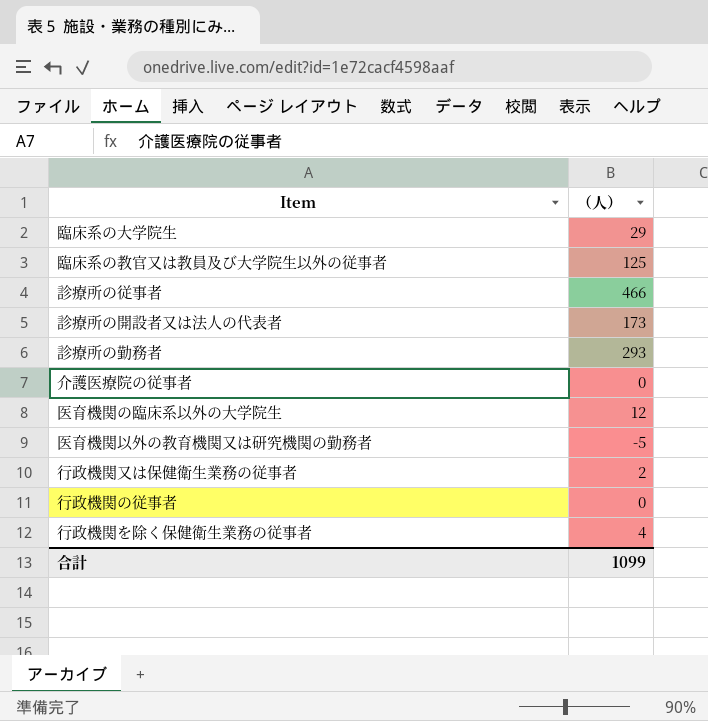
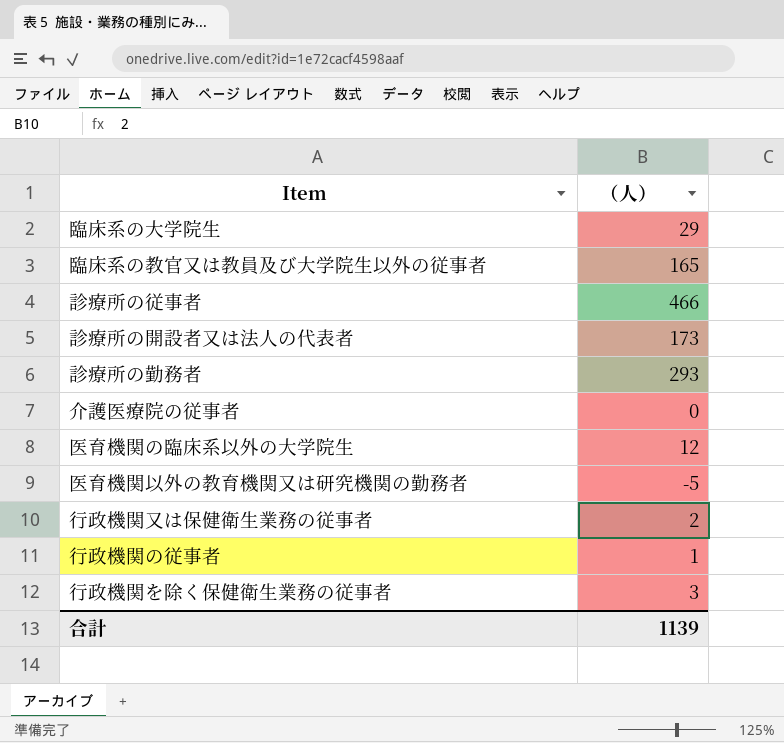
臨床系の教官又は教員及び大学院生以外の従事者 | （人）: 125 -> 165
行政機関の従事者 | （人）: 0 -> 1
行政機関を除く保健衛生業務の従事者 | （人）: 4 -> 3
合計 | （人）: 1099 -> 1139

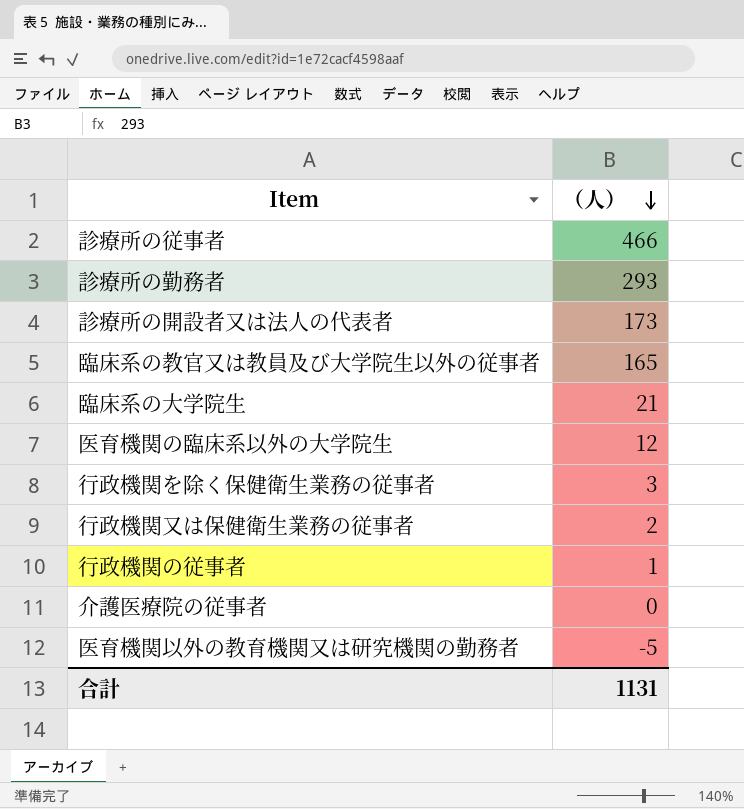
row order: none -> （人） descending
臨床系の大学院生 | （人）: 29 -> 21
合計 | （人）: 1139 -> 1131

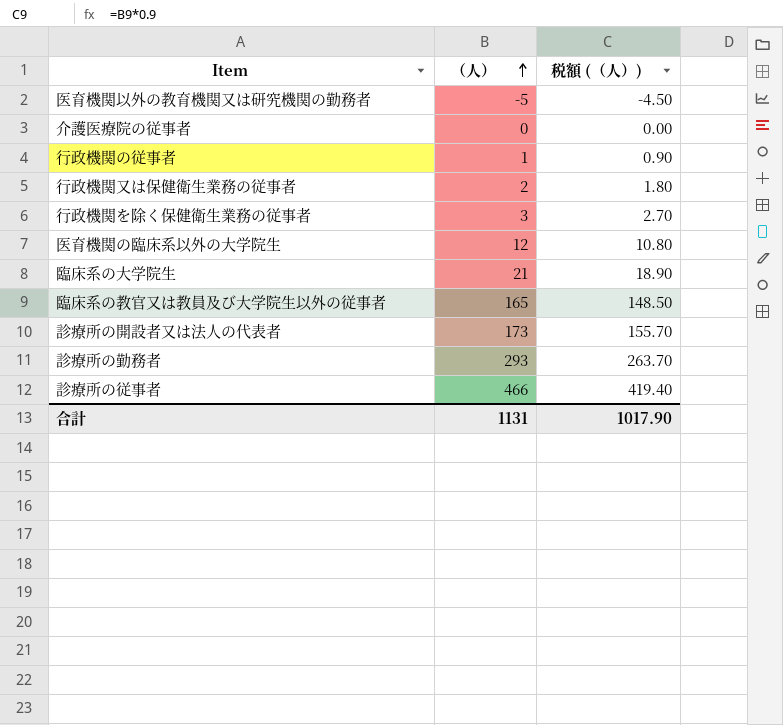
row order: （人） descending -> （人） ascending
column 税額 (（人）) | formula: none -> [（人）] * 0.9

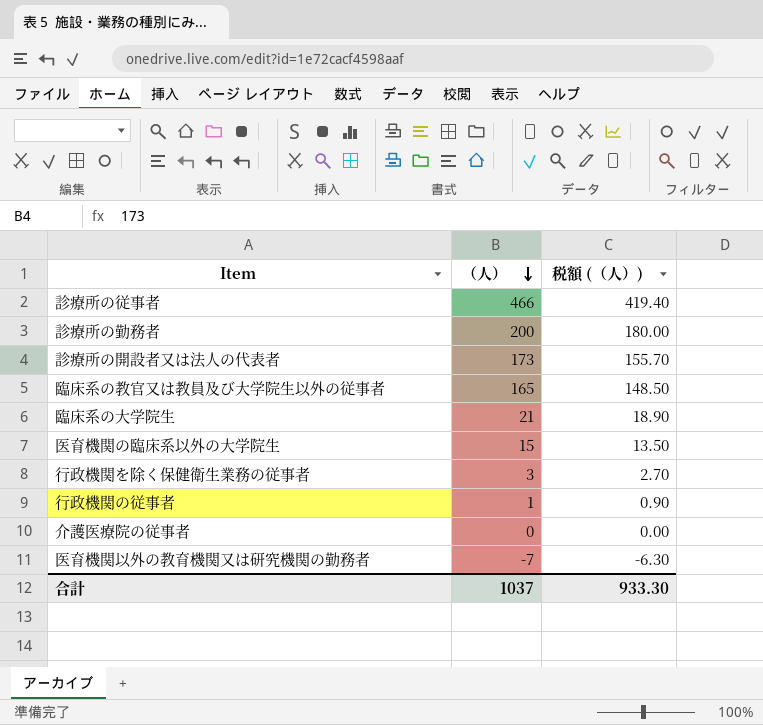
row order: （人） ascending -> （人） descending
row 行政機関又は保健衛生業務の従事者: 2 | 1.80 -> none
診療所の勤務者 | （人）: 293 -> 200
診療所の勤務者 | 税額 (（人）): 263.70 -> 180.00
医育機関の臨床系以外の大学院生 | （人）: 12 -> 15
医育機関の臨床系以外の大学院生 | 税額 (（人）): 10.80 -> 13.50
医育機関以外の教育機関又は研究機関の勤務者 | （人）: -5 -> -7
医育機関以外の教育機関又は研究機関の勤務者 | 税額 (（人）): -4.50 -> -6.30
合計 | （人）: 1131 -> 1037
合計 | 税額 (（人）): 1017.90 -> 933.30

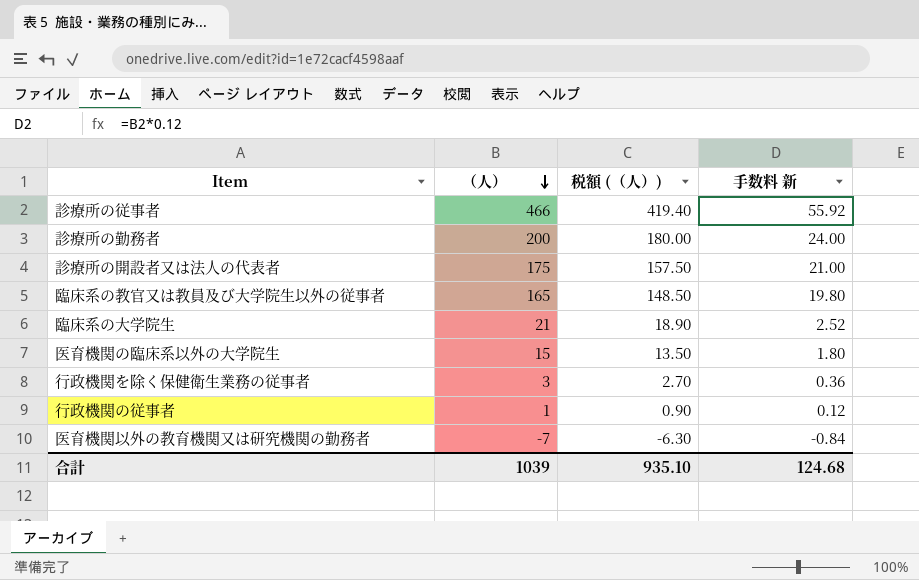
column 手数料 新 | formula: none -> [（人）] * 0.12
row 介護医療院の従事者: 0 | 0.00 -> none
診療所の開設者又は法人の代表者 | （人）: 173 -> 175
診療所の開設者又は法人の代表者 | 税額 (（人）): 155.70 -> 157.50
合計 | （人）: 1037 -> 1039
合計 | 税額 (（人）): 933.30 -> 935.10

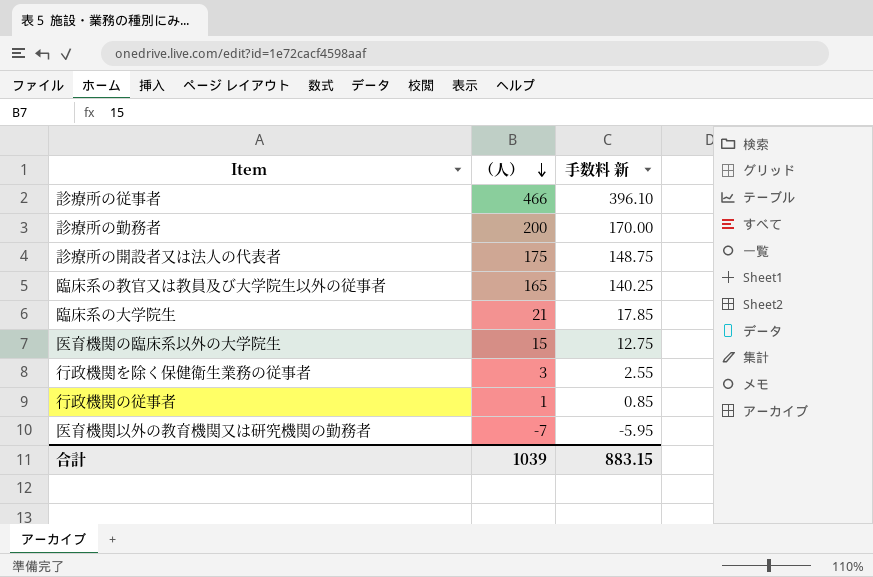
column 税額 (（人）) | formula: [（人）] * 0.9 -> none
column 手数料 新 | formula: [（人）] * 0.12 -> [（人）] * 0.85
合計 | 手数料 新: 124.68 -> 883.15

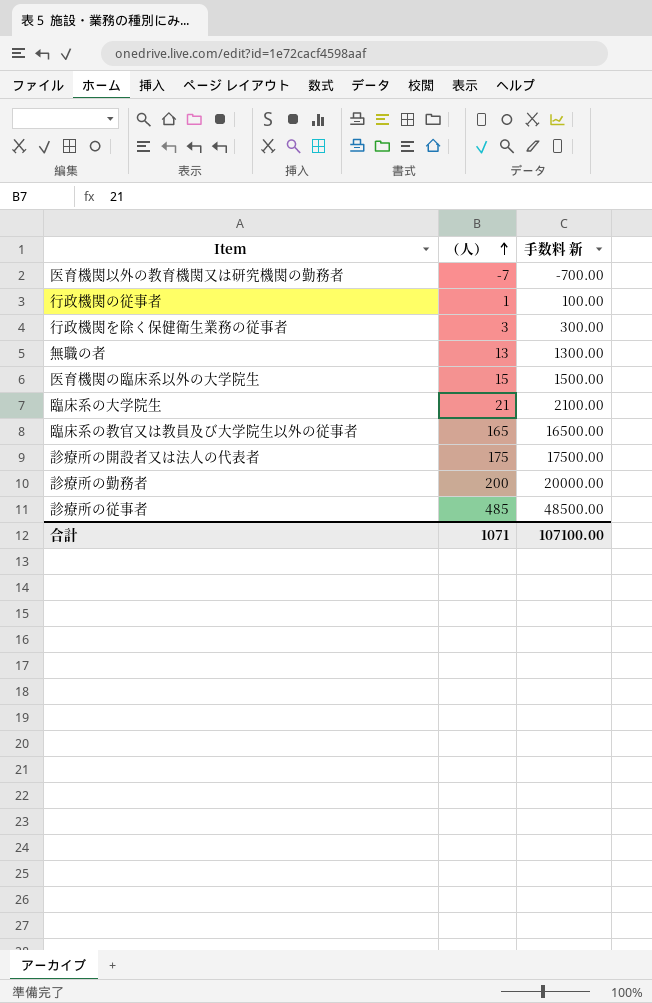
row order: （人） descending -> （人） ascending
column 手数料 新 | formula: [（人）] * 0.85 -> [（人）] * 100
row 無職の者: none -> 13 | 1300.00
診療所の従事者 | （人）: 466 -> 485
合計 | （人）: 1039 -> 1071
合計 | 手数料 新: 883.15 -> 107100.00

